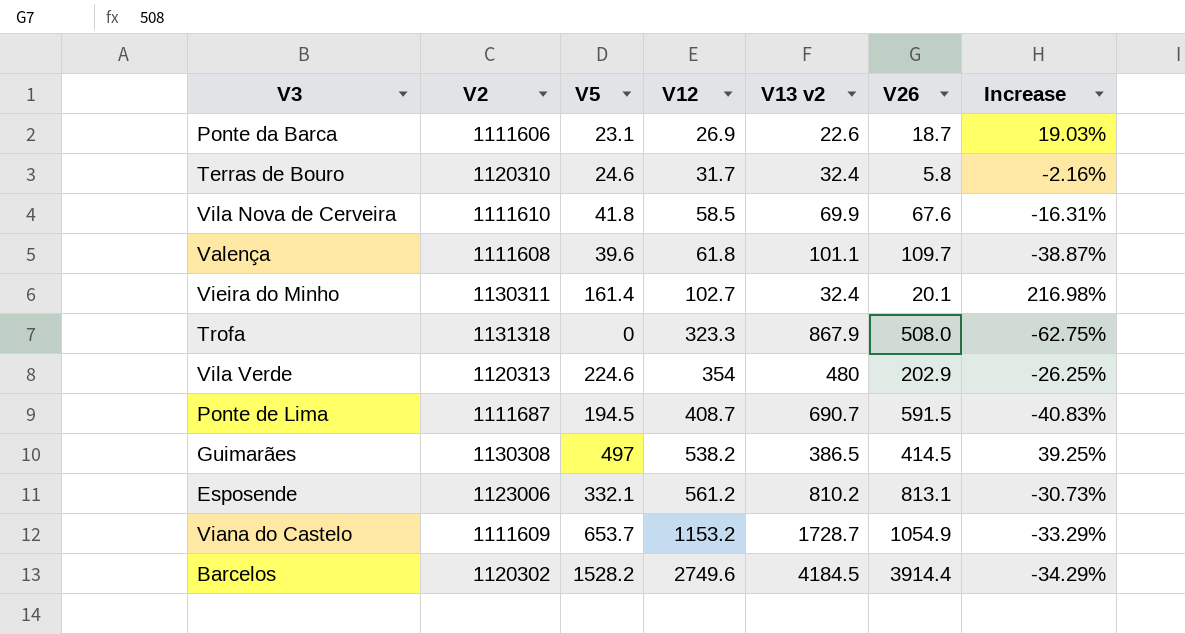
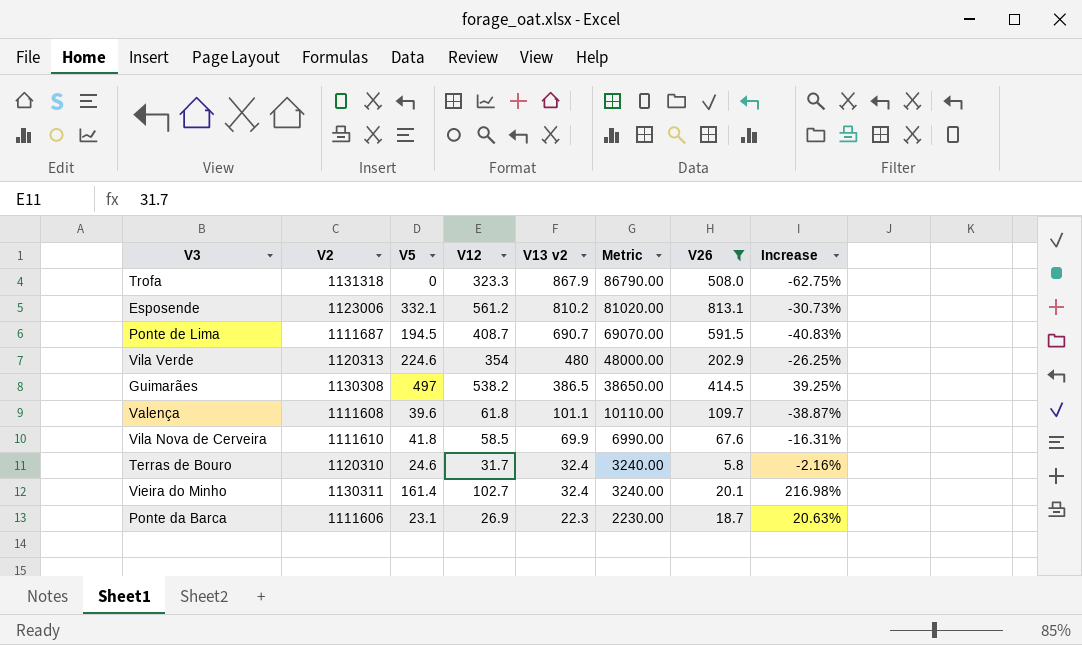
filter: none -> V26 <= 813.1
row order: V12 ascending -> V13 v2 descending
column Metric | formula: none -> [V13 v2] * 100
Ponte da Barca | V13 v2: 22.6 -> 22.3
Ponte da Barca | Increase: 19.03% -> 20.63%

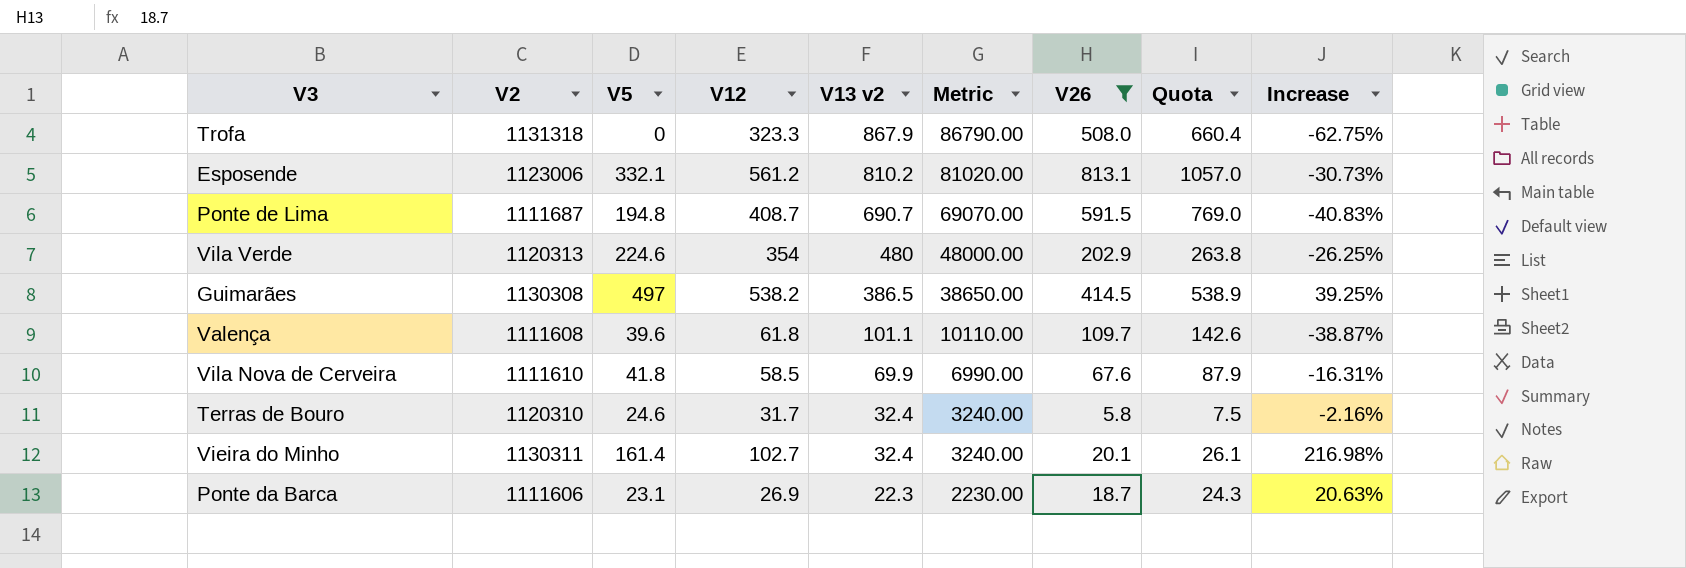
column Quota | formula: none -> [V26] * 1.3
Ponte de Lima | V5: 194.5 -> 194.8

